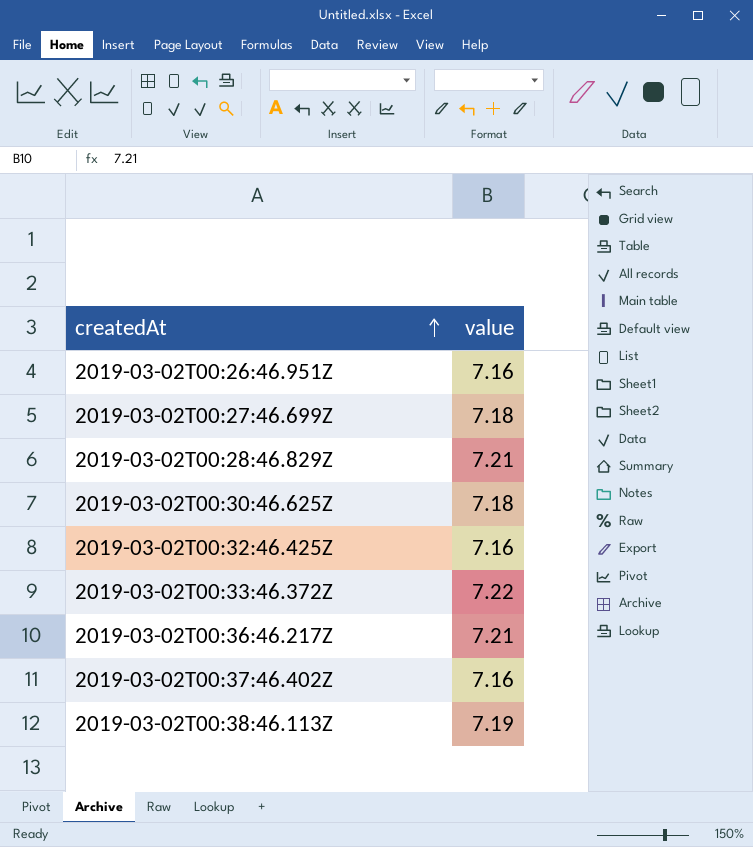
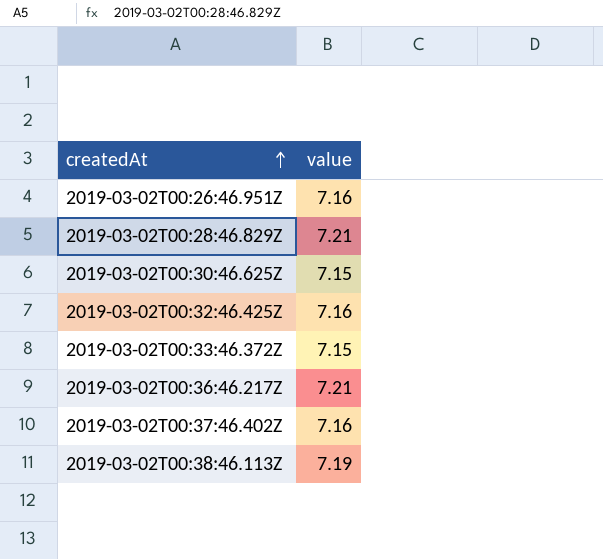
row 2019-03-02T00:27:46.699Z: 7.18 -> none
2019-03-02T00:30:46.625Z | value: 7.18 -> 7.15
2019-03-02T00:33:46.372Z | value: 7.22 -> 7.15

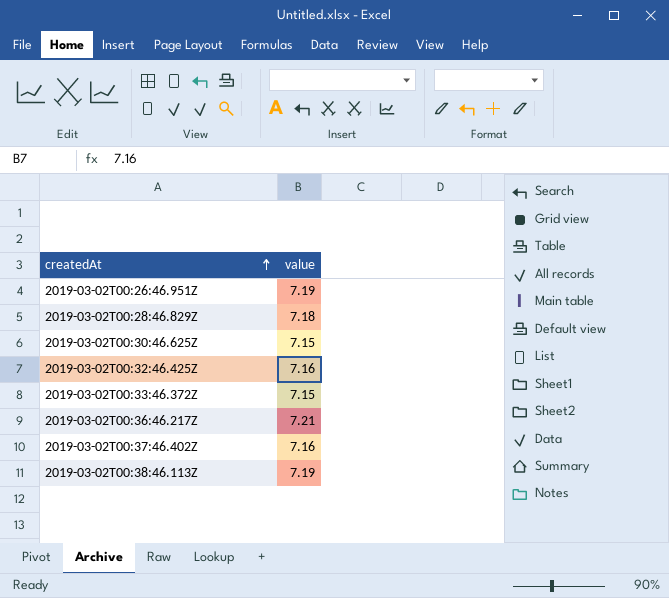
2019-03-02T00:26:46.951Z | value: 7.16 -> 7.19
2019-03-02T00:28:46.829Z | value: 7.21 -> 7.18

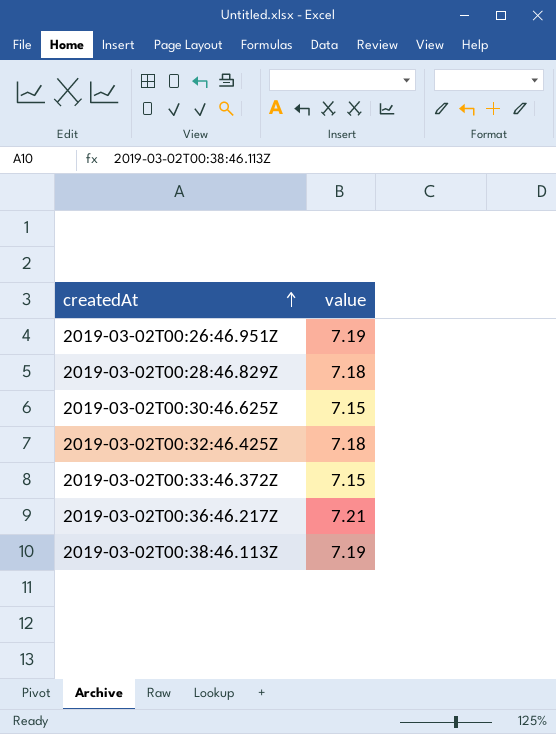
row 2019-03-02T00:37:46.402Z: 7.16 -> none
2019-03-02T00:32:46.425Z | value: 7.16 -> 7.18

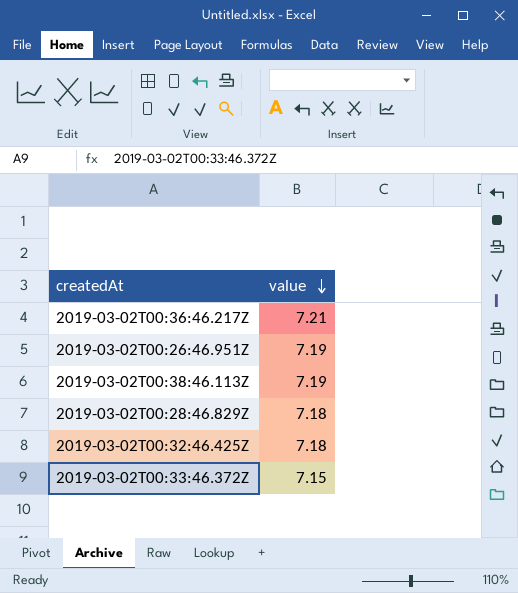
row order: createdAt ascending -> value descending
row 2019-03-02T00:30:46.625Z: 7.15 -> none

